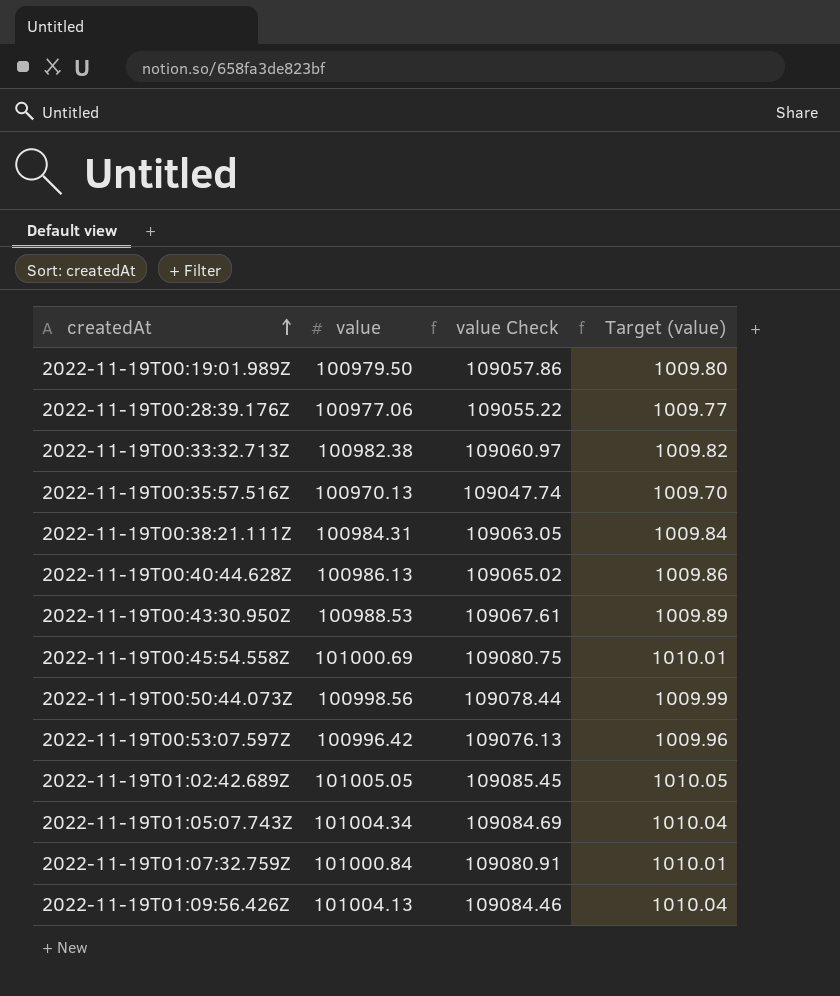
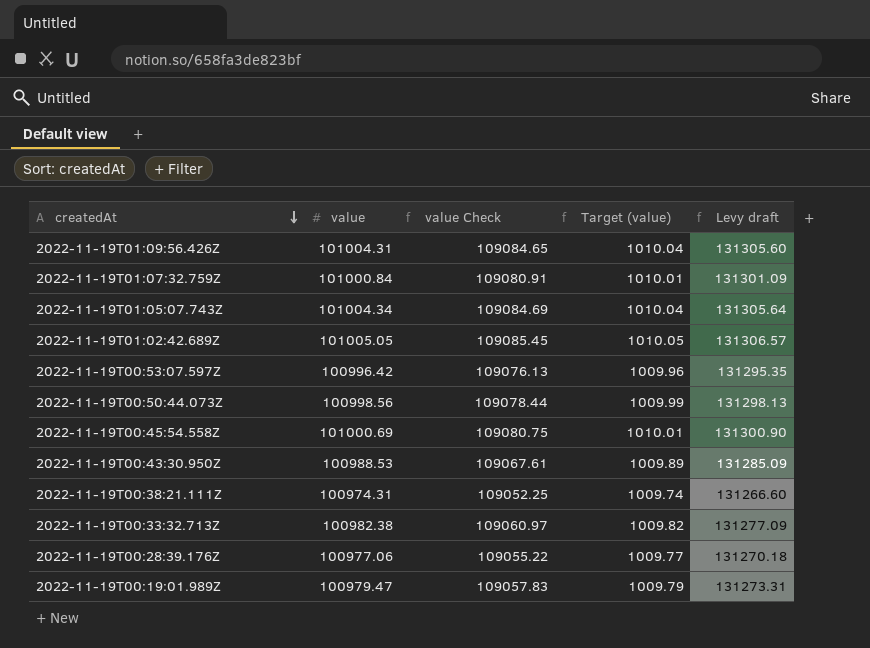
row order: createdAt ascending -> createdAt descending
column Levy draft | formula: none -> [value] * 1.3
row 2022-11-19T00:35:57.516Z: 100970.13 | 109047.74 | 1009.70 -> none
row 2022-11-19T00:40:44.628Z: 100986.13 | 109065.02 | 1009.86 -> none
2022-11-19T01:09:56.426Z | value: 101004.13 -> 101004.31
2022-11-19T01:09:56.426Z | value Check: 109084.46 -> 109084.65
2022-11-19T00:38:21.111Z | value: 100984.31 -> 100974.31
2022-11-19T00:38:21.111Z | value Check: 109063.05 -> 109052.25
2022-11-19T00:38:21.111Z | Target (value): 1009.84 -> 1009.74
2022-11-19T00:19:01.989Z | value: 100979.50 -> 100979.47
2022-11-19T00:19:01.989Z | value Check: 109057.86 -> 109057.83
2022-11-19T00:19:01.989Z | Target (value): 1009.80 -> 1009.79

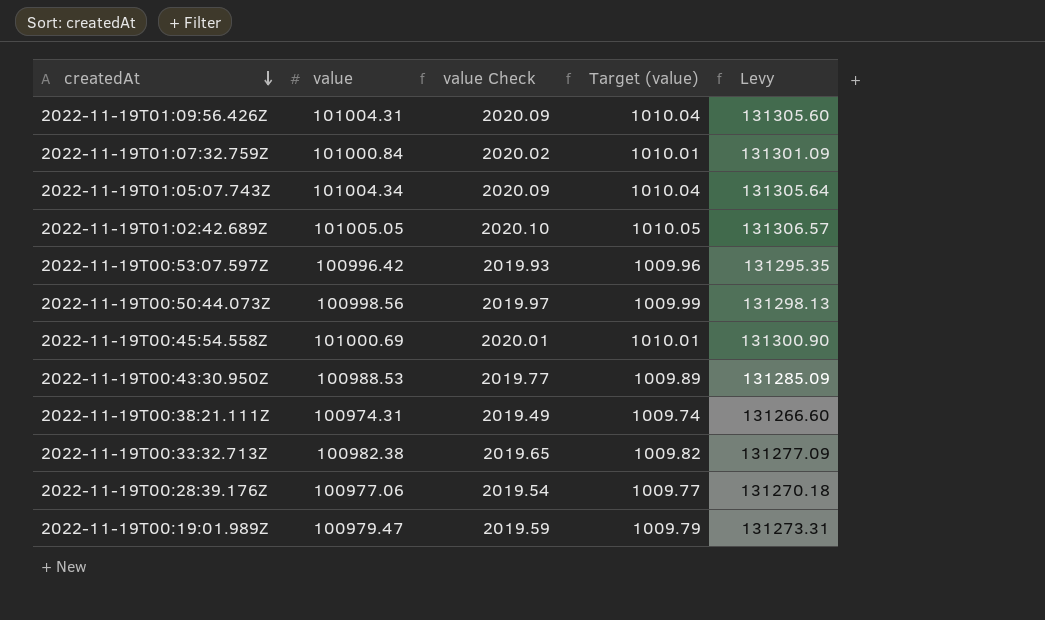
column value Check | formula: [value] * 1.08 -> [value] * 0.02
column name: Levy draft -> Levy

